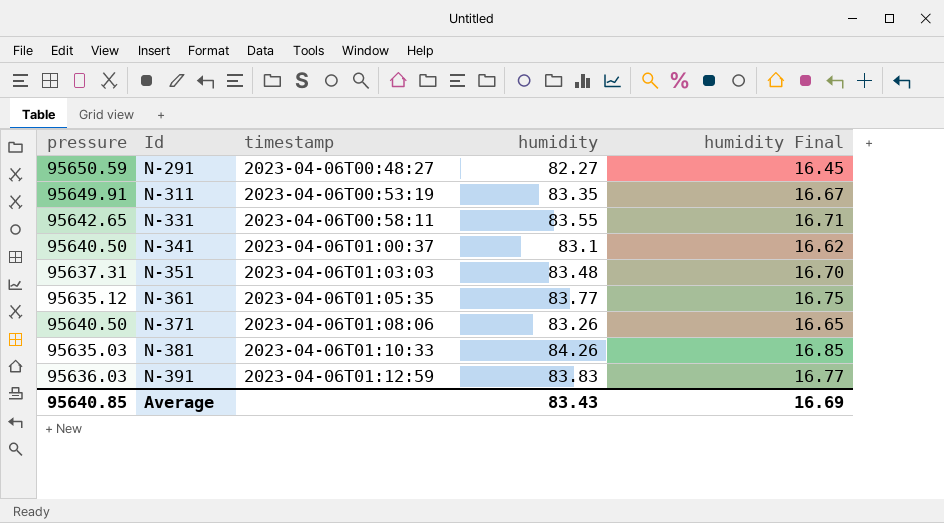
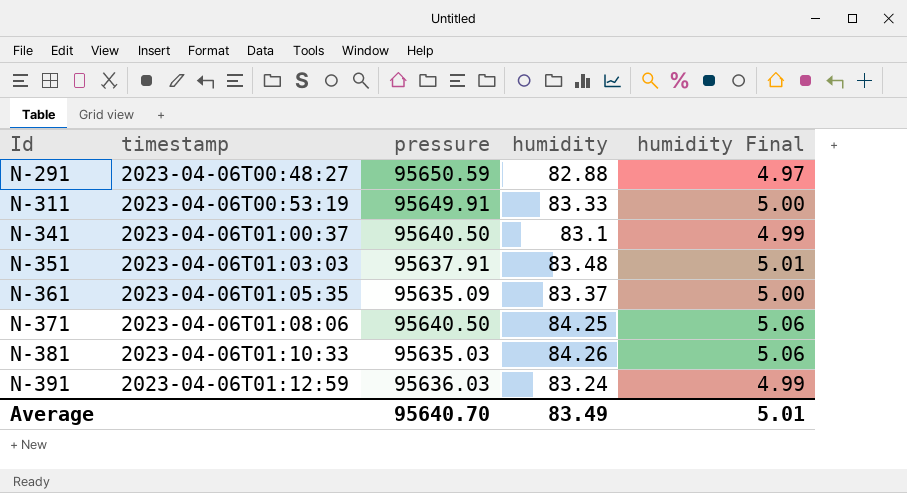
column pressure | position: 1 -> 3
column humidity Final | formula: [humidity] * 0.2 -> [humidity] * 0.06
row N-331: 95642.65 | 2023-04-06T00:58:11 | 83.55 | 16.71 -> none
N-291 | humidity: 82.27 -> 82.88
N-311 | humidity: 83.35 -> 83.33
N-351 | pressure: 95637.31 -> 95637.91
N-361 | pressure: 95635.12 -> 95635.09
N-361 | humidity: 83.77 -> 83.37
N-371 | humidity: 83.26 -> 84.25
N-391 | humidity: 83.83 -> 83.24
Average | pressure: 95640.85 -> 95640.70
Average | humidity: 83.43 -> 83.49
Average | humidity Final: 16.69 -> 5.01

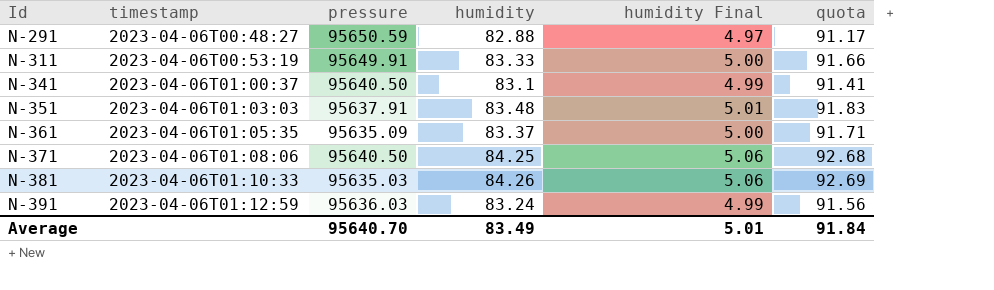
column quota | formula: none -> [humidity] * 1.1

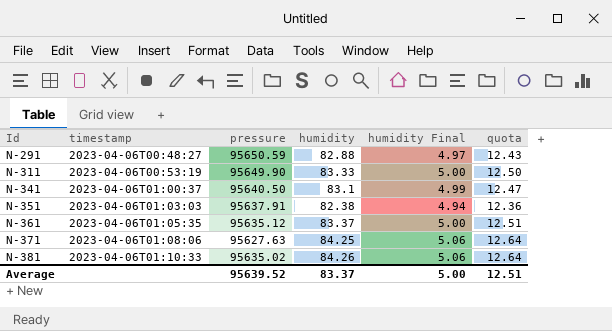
column quota | formula: [humidity] * 1.1 -> [humidity] * 0.15
row N-391: 2023-04-06T01:12:59 | 95636.03 | 83.24 | 4.99 | 91.56 -> none
N-311 | pressure: 95649.91 -> 95649.90
N-351 | humidity: 83.48 -> 82.38
N-351 | humidity Final: 5.01 -> 4.94
N-361 | pressure: 95635.09 -> 95635.12
N-371 | pressure: 95640.50 -> 95627.63
N-381 | pressure: 95635.03 -> 95635.02
Average | pressure: 95640.70 -> 95639.52
Average | humidity: 83.49 -> 83.37
Average | humidity Final: 5.01 -> 5.00
Average | quota: 91.84 -> 12.51

